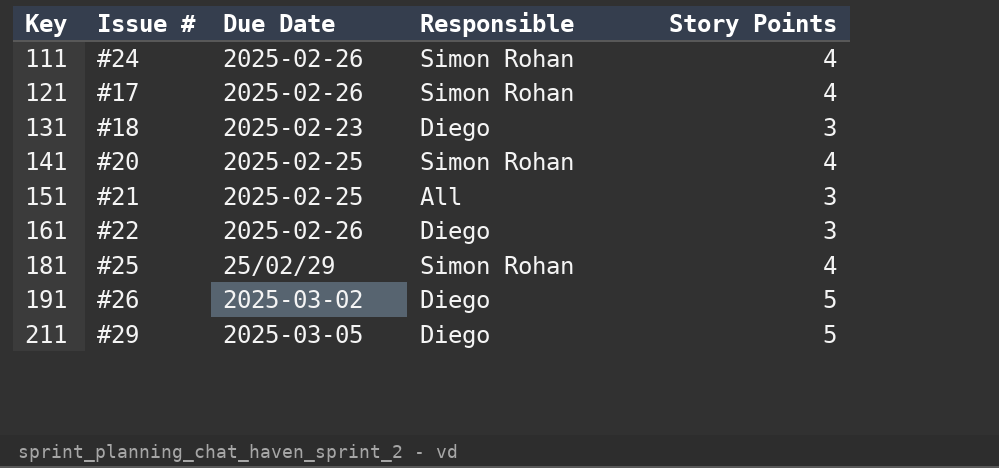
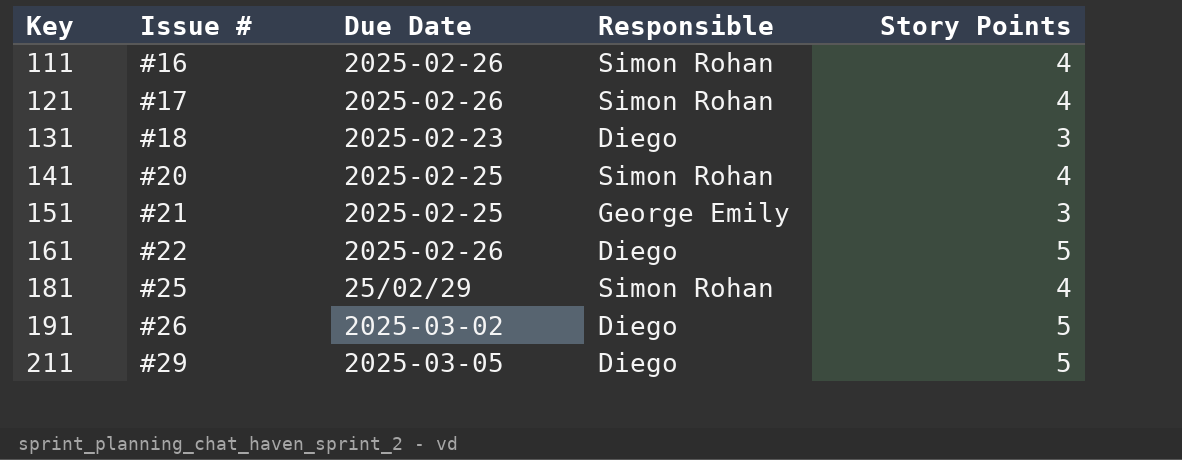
111 | Issue #: #24 -> #16
151 | Responsible: All -> George Emily
161 | Story Points: 3 -> 5

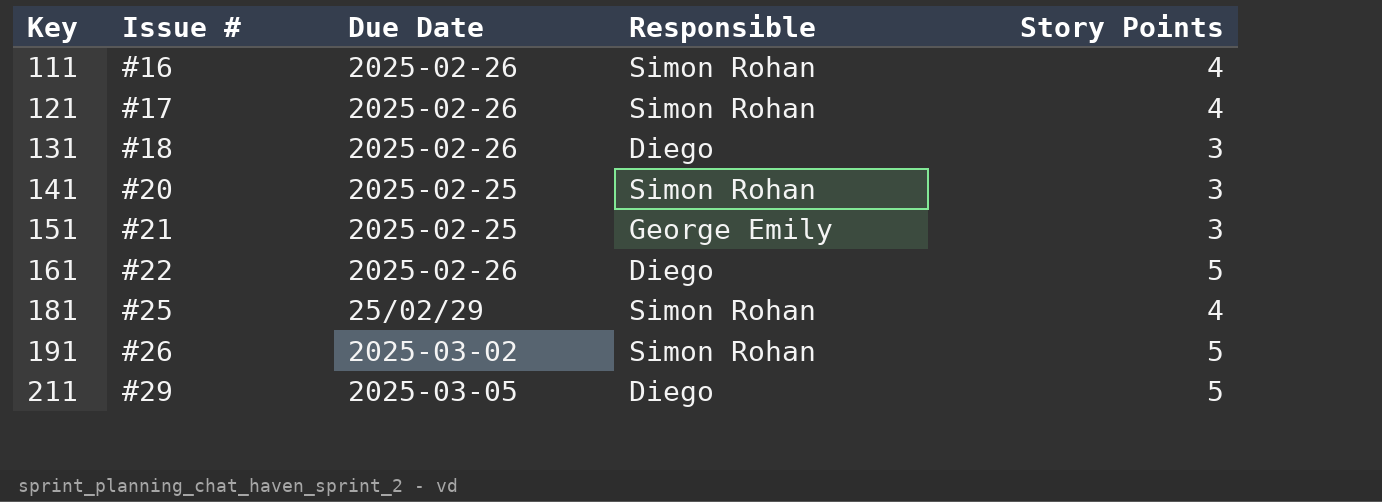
131 | Due Date: 2025-02-23 -> 2025-02-26
141 | Story Points: 4 -> 3
191 | Responsible: Diego -> Simon Rohan

